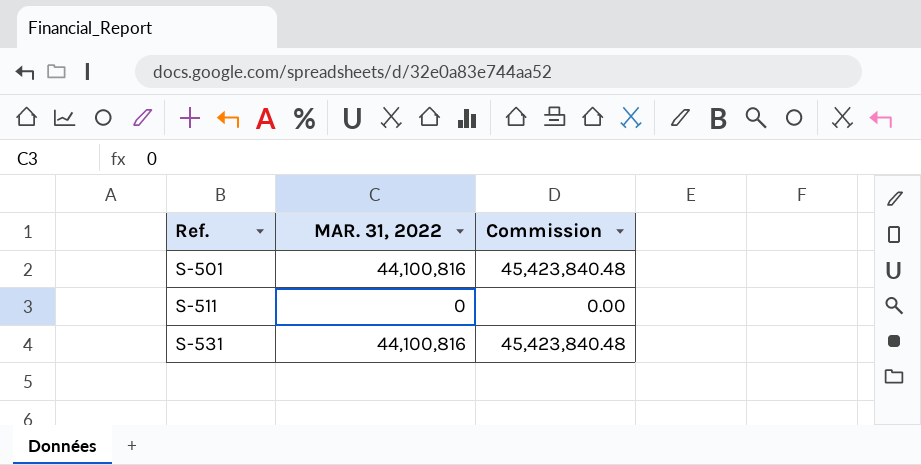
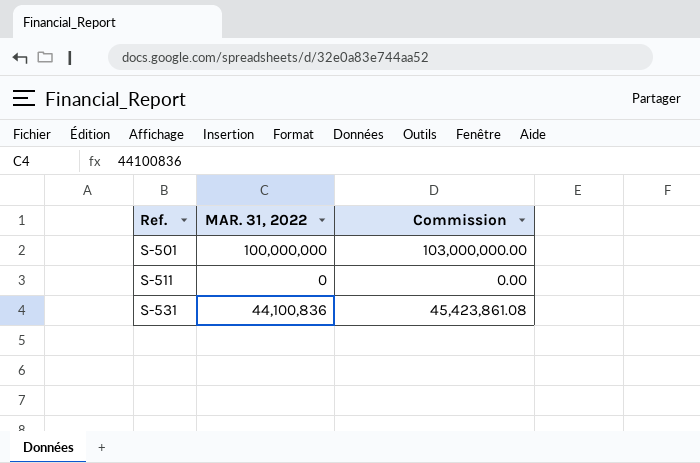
S-501 | MAR. 31, 2022: 44,100,816 -> 100,000,000
S-501 | Commission: 45,423,840.48 -> 103,000,000.00
S-531 | MAR. 31, 2022: 44,100,816 -> 44,100,836
S-531 | Commission: 45,423,840.48 -> 45,423,861.08

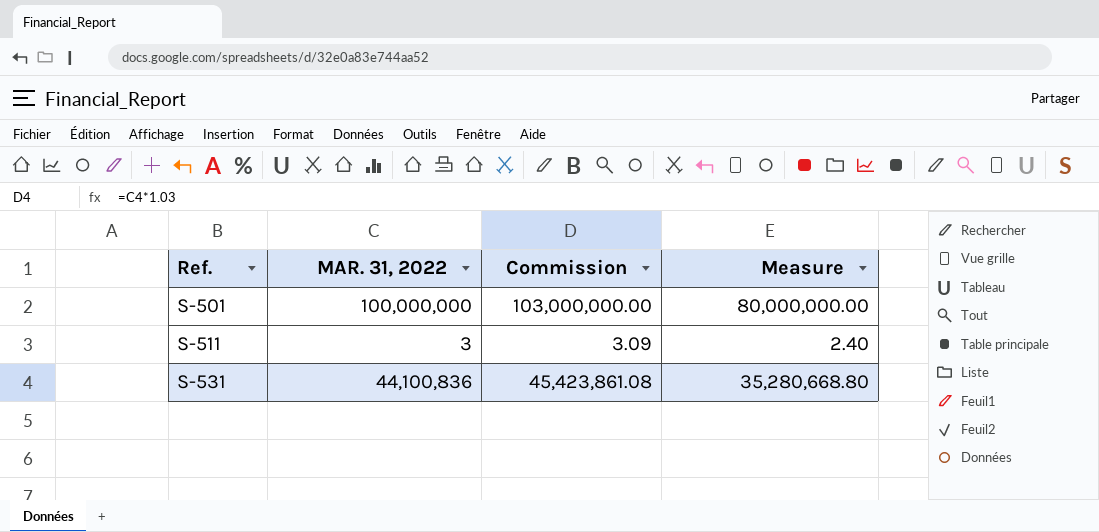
column Measure | formula: none -> [MAR. 31, 2022] * 0.8
S-511 | MAR. 31, 2022: 0 -> 3
S-511 | Commission: 0.00 -> 3.09

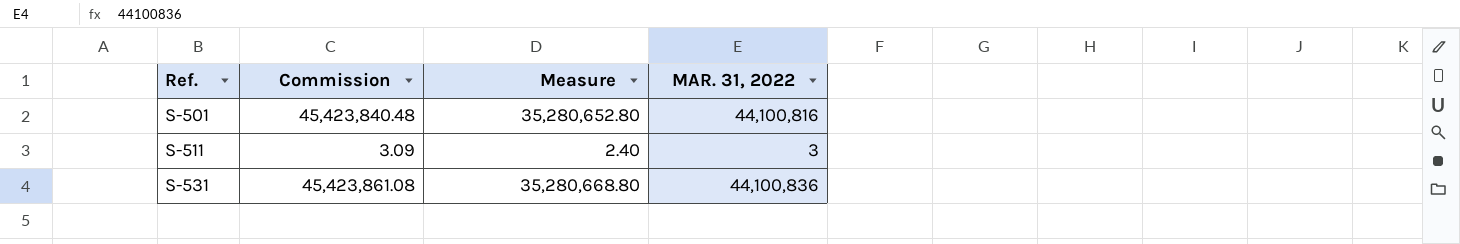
column MAR. 31, 2022 | position: 2 -> 4
S-501 | Commission: 103,000,000.00 -> 45,423,840.48
S-501 | Measure: 80,000,000.00 -> 35,280,652.80
S-501 | MAR. 31, 2022: 100,000,000 -> 44,100,816

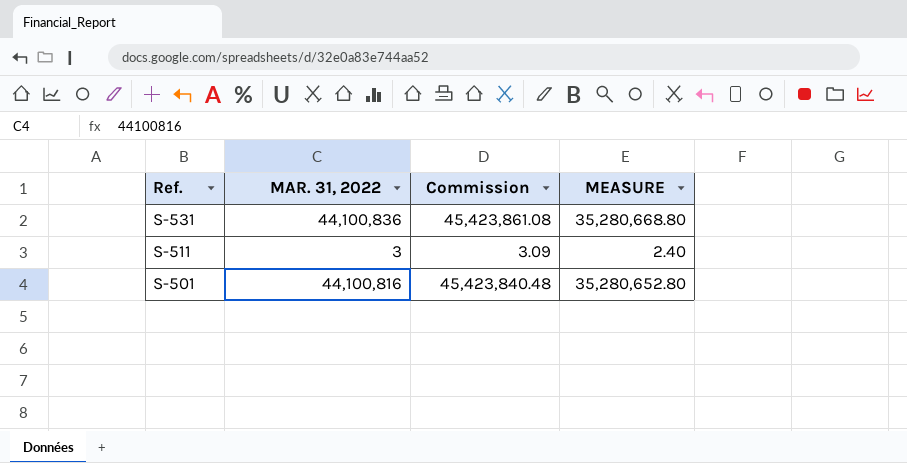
row order: Ref. ascending -> Ref. descending
column MAR. 31, 2022 | position: 4 -> 2
column name: Measure -> MEASURE

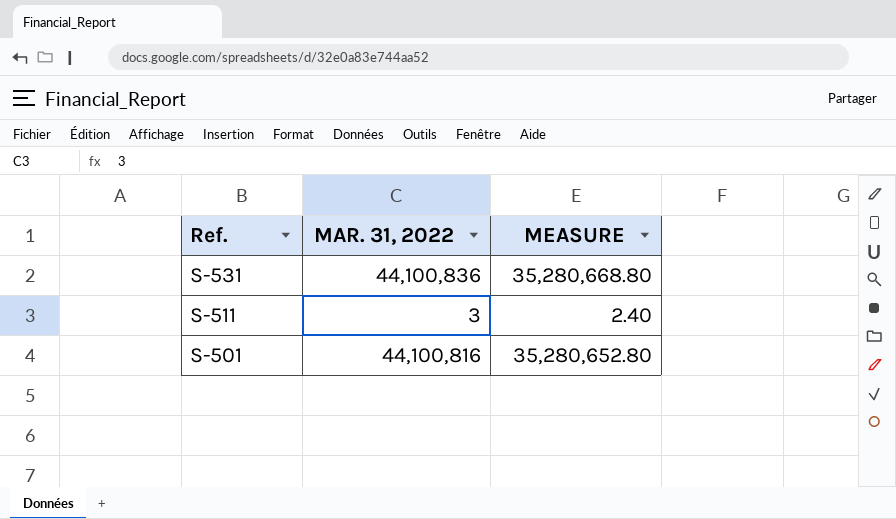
column Commission | formula: [MAR. 31, 2022] * 1.03 -> none

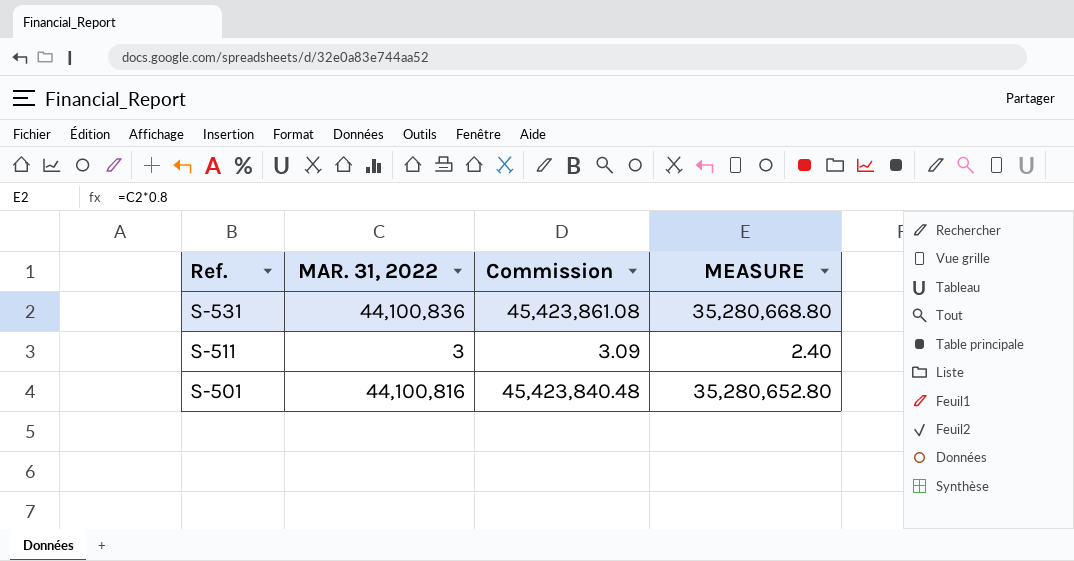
column Commission | formula: none -> [MAR. 31, 2022] * 1.03

